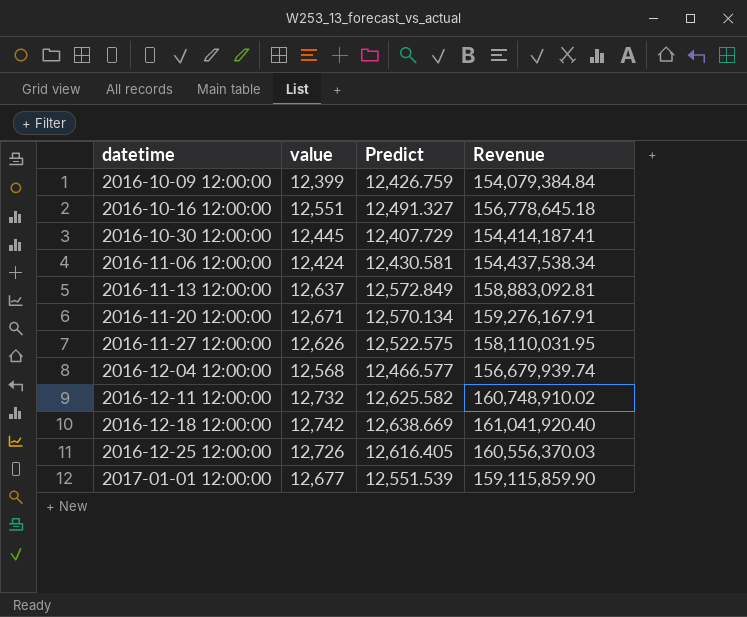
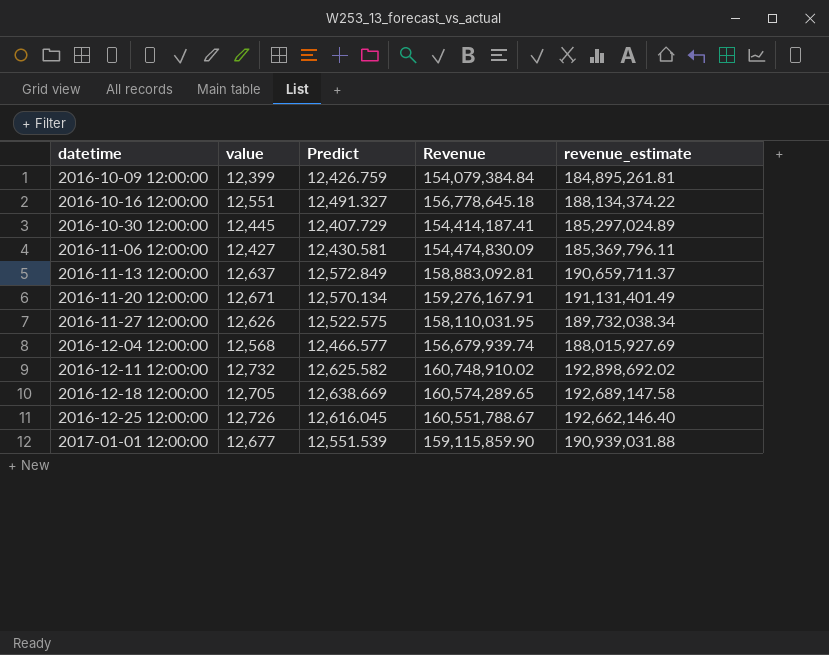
column revenue_estimate | formula: none -> [Revenue] * 1.2
2016-11-06 12:00:00 | value: 12,424 -> 12,427
2016-11-06 12:00:00 | Revenue: 154,437,538.34 -> 154,474,830.09
2016-12-18 12:00:00 | value: 12,742 -> 12,705
2016-12-18 12:00:00 | Revenue: 161,041,920.40 -> 160,574,289.65
2016-12-25 12:00:00 | Predict: 12,616.405 -> 12,616.045
2016-12-25 12:00:00 | Revenue: 160,556,370.03 -> 160,551,788.67

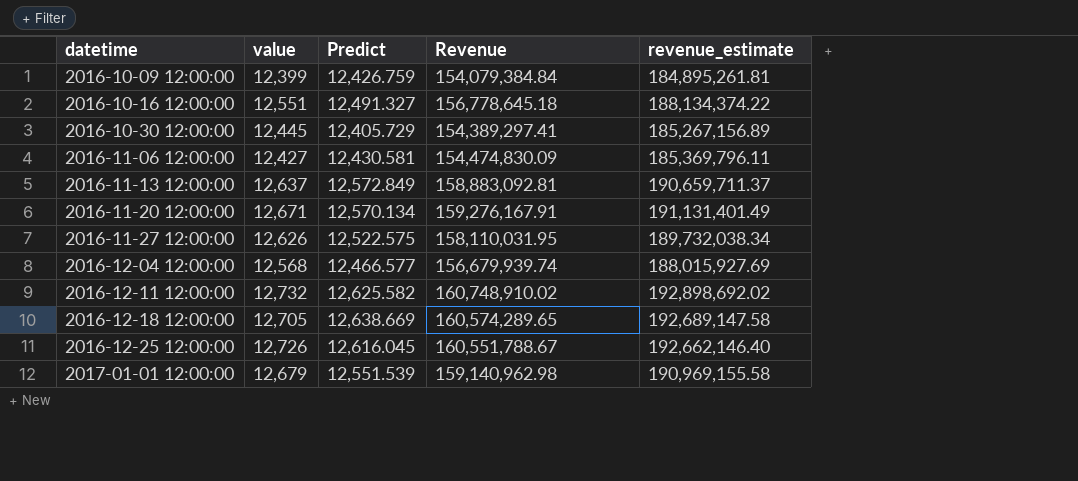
2016-10-30 12:00:00 | Predict: 12,407.729 -> 12,405.729
2016-10-30 12:00:00 | Revenue: 154,414,187.41 -> 154,389,297.41
2016-10-30 12:00:00 | revenue_estimate: 185,297,024.89 -> 185,267,156.89
2017-01-01 12:00:00 | value: 12,677 -> 12,679
2017-01-01 12:00:00 | Revenue: 159,115,859.90 -> 159,140,962.98
2017-01-01 12:00:00 | revenue_estimate: 190,939,031.88 -> 190,969,155.58

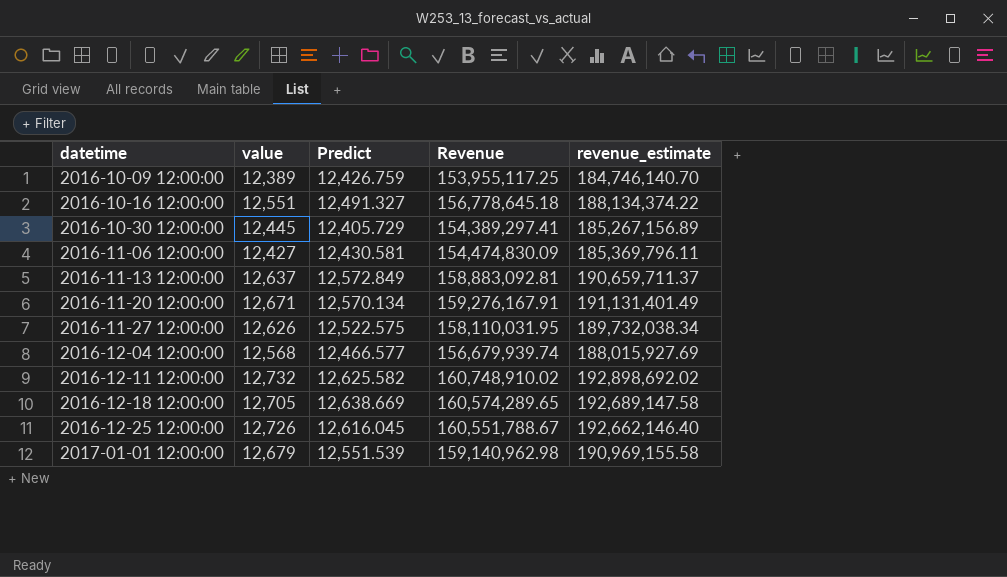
2016-10-09 12:00:00 | value: 12,399 -> 12,389
2016-10-09 12:00:00 | Revenue: 154,079,384.84 -> 153,955,117.25
2016-10-09 12:00:00 | revenue_estimate: 184,895,261.81 -> 184,746,140.70

